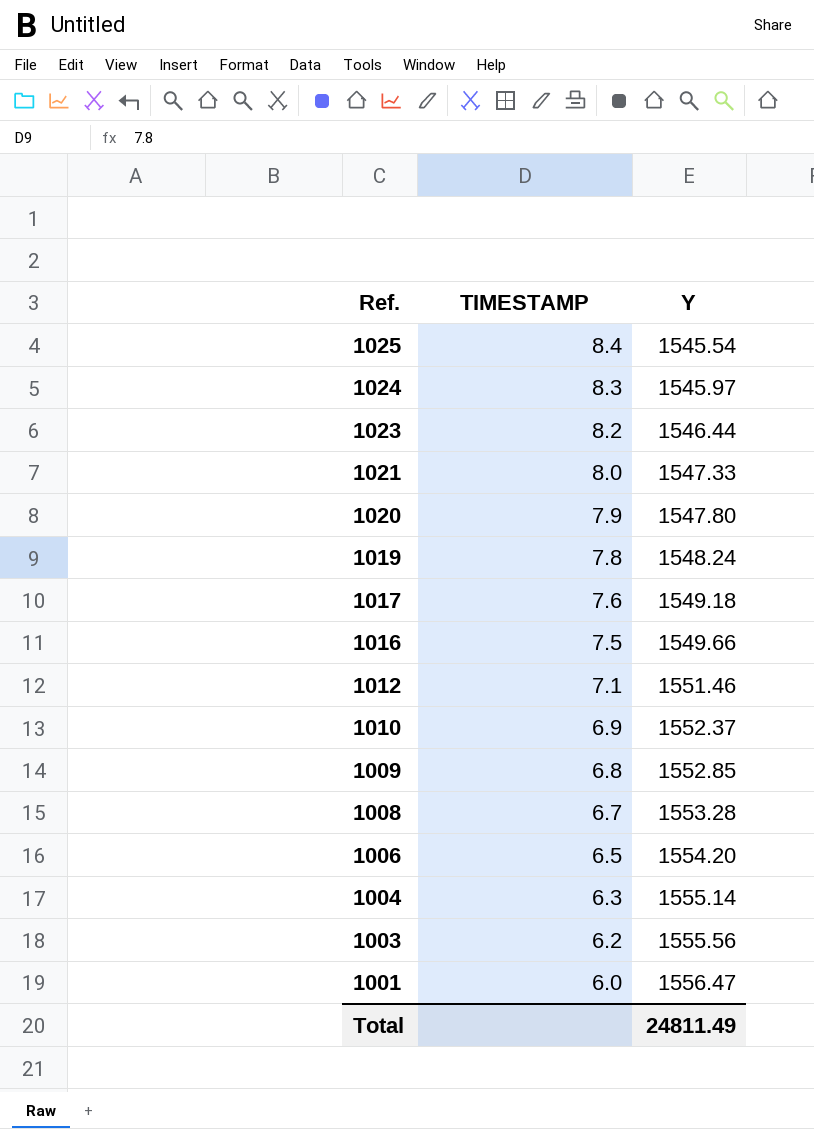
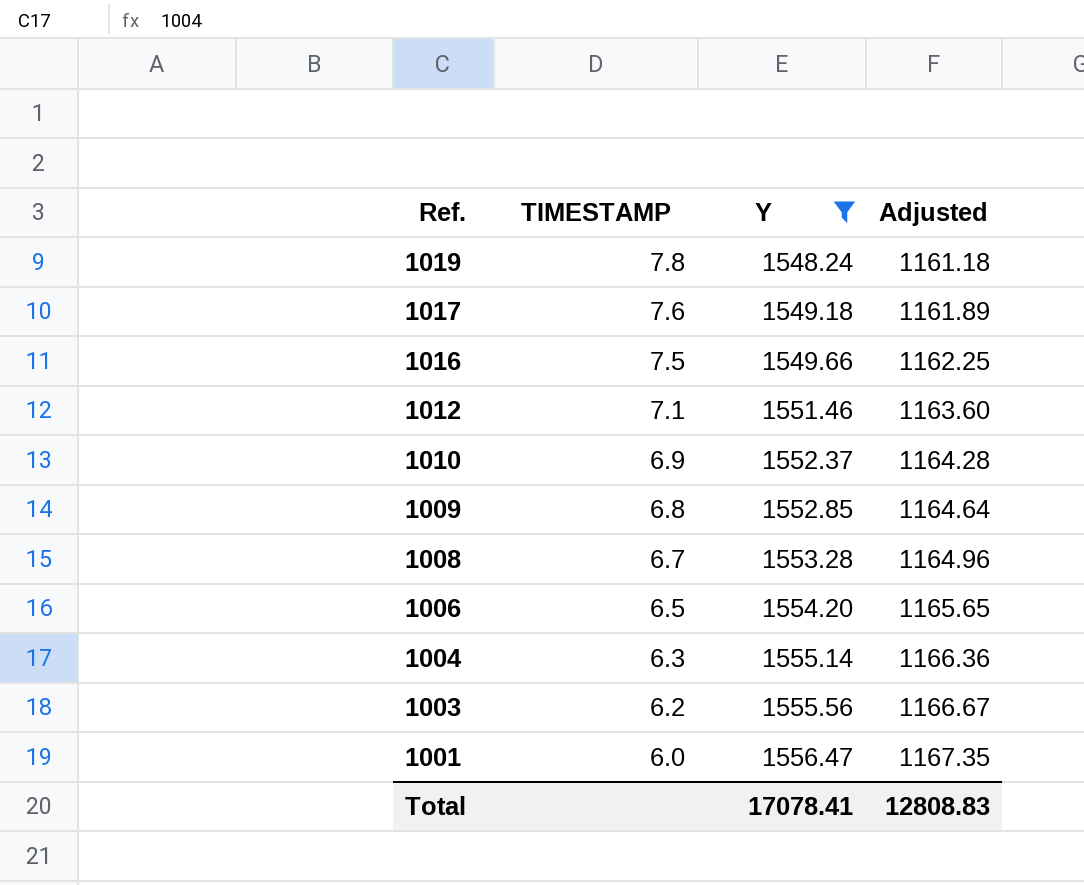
filter: none -> Y >= 1548.24
column Adjusted | formula: none -> [Y] * 0.75
Total | Y: 24811.49 -> 17078.41

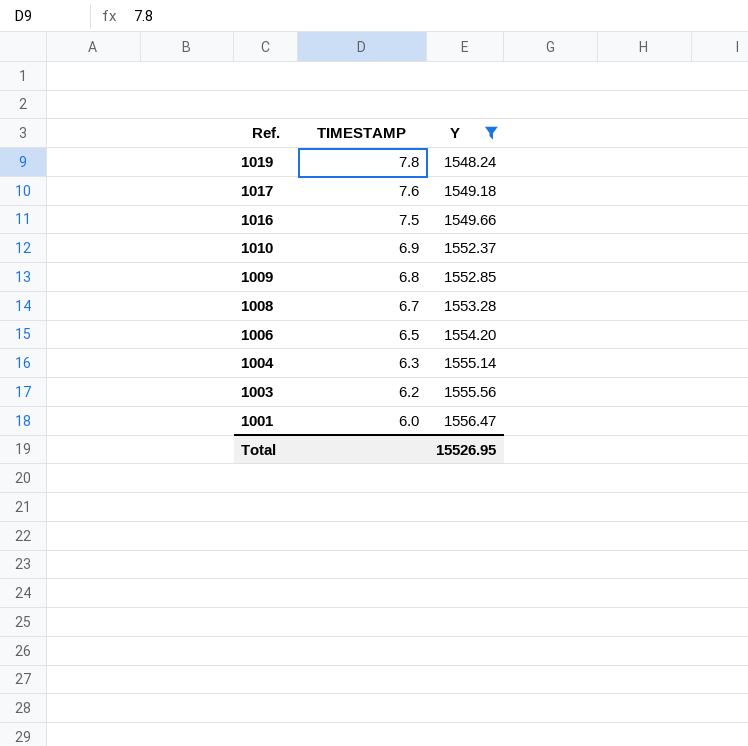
column Adjusted | formula: [Y] * 0.75 -> none
row 1012: 7.1 | 1551.46 | 1163.60 -> none
Total | Y: 17078.41 -> 15526.95

